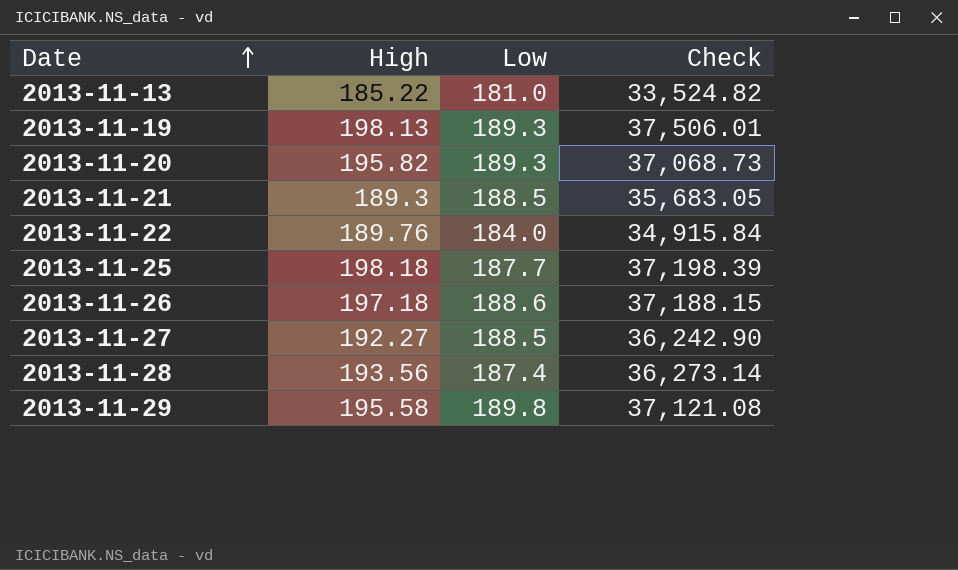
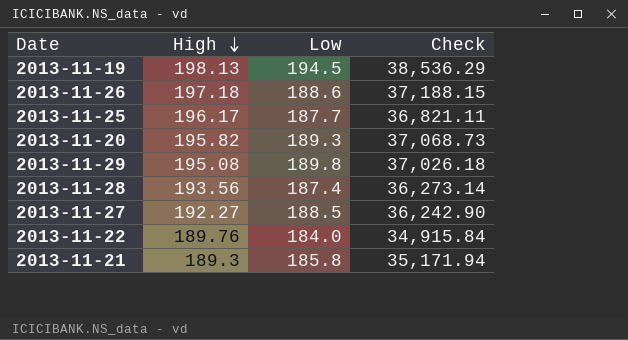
row order: Date ascending -> High descending
row 2013-11-13: 185.22 | 181.0 | 33,524.82 -> none
2013-11-19 | Low: 189.3 -> 194.5
2013-11-19 | Check: 37,506.01 -> 38,536.29
2013-11-25 | High: 198.18 -> 196.17
2013-11-25 | Check: 37,198.39 -> 36,821.11
2013-11-29 | High: 195.58 -> 195.08
2013-11-29 | Check: 37,121.08 -> 37,026.18
2013-11-21 | Low: 188.5 -> 185.8
2013-11-21 | Check: 35,683.05 -> 35,171.94

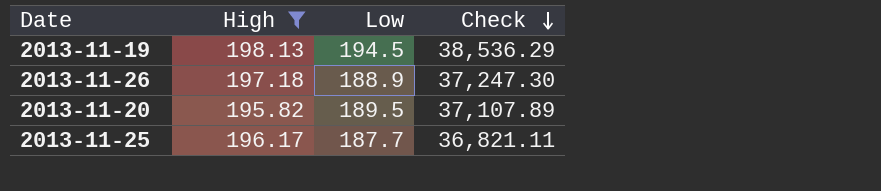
filter: none -> High >= 195.82
row order: High descending -> Check descending
2013-11-26 | Low: 188.6 -> 188.9
2013-11-26 | Check: 37,188.15 -> 37,247.30
2013-11-20 | Low: 189.3 -> 189.5
2013-11-20 | Check: 37,068.73 -> 37,107.89

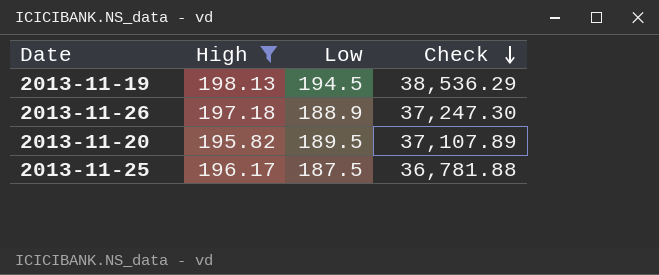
2013-11-25 | Low: 187.7 -> 187.5
2013-11-25 | Check: 36,821.11 -> 36,781.88

